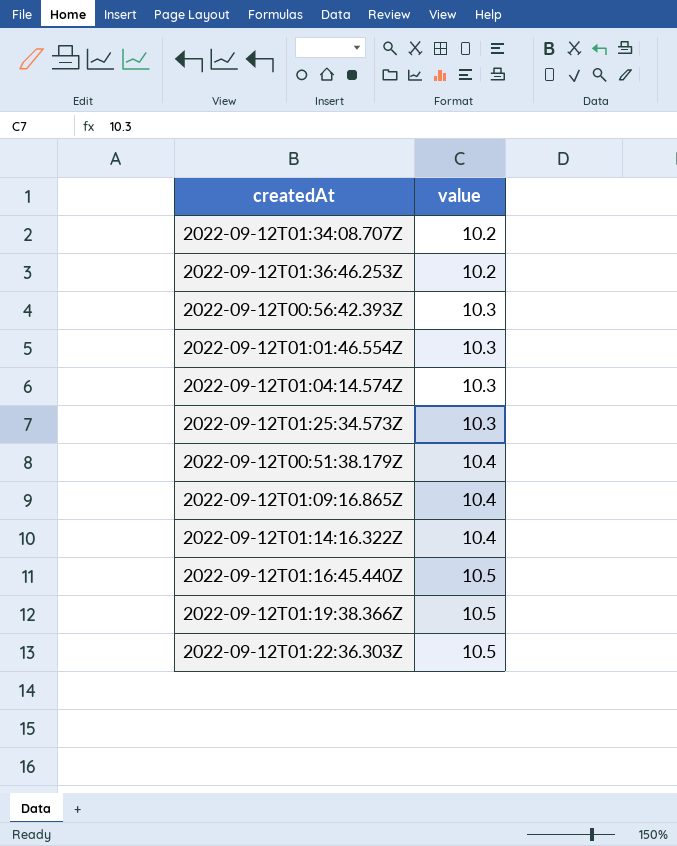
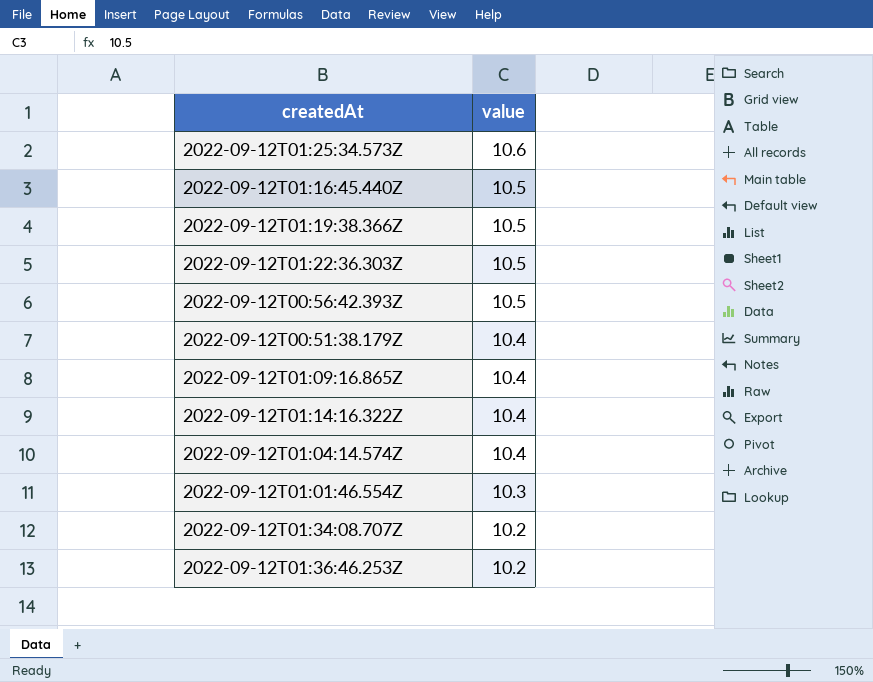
row order: value ascending -> value descending
2022-09-12T01:25:34.573Z | value: 10.3 -> 10.6
2022-09-12T00:56:42.393Z | value: 10.3 -> 10.5
2022-09-12T01:04:14.574Z | value: 10.3 -> 10.4

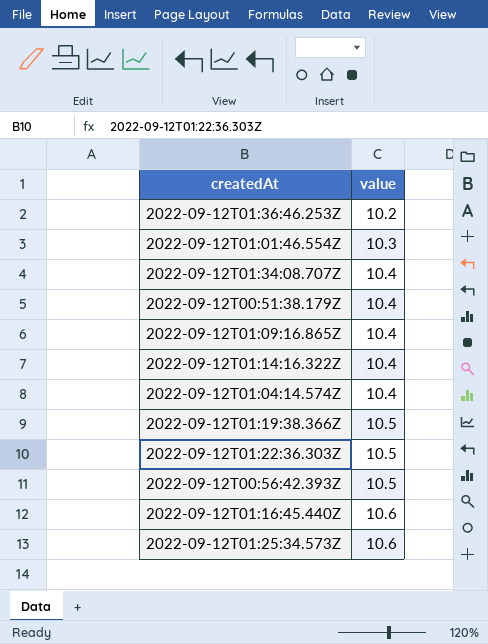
row order: value descending -> value ascending
2022-09-12T01:34:08.707Z | value: 10.2 -> 10.4
2022-09-12T01:16:45.440Z | value: 10.5 -> 10.6

